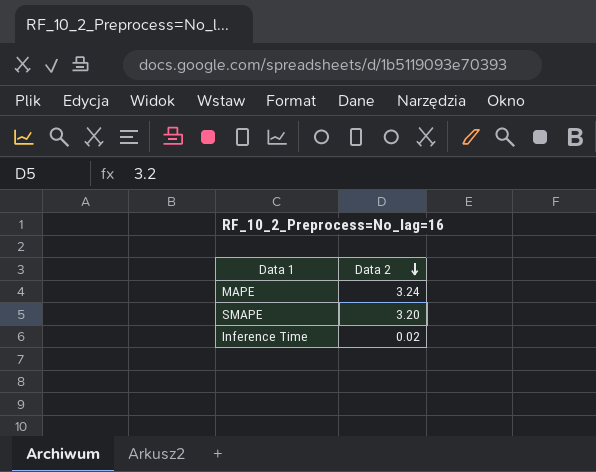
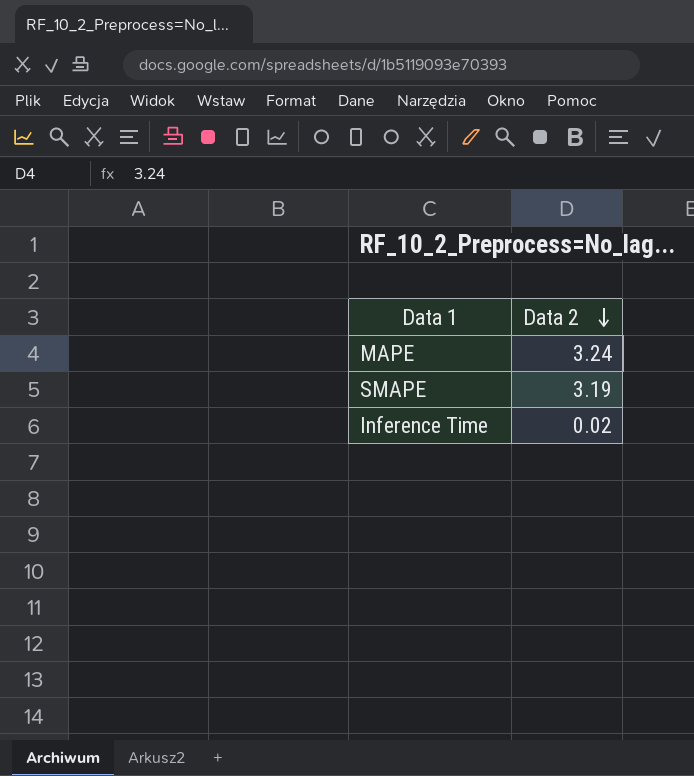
SMAPE | Data 2: 3.20 -> 3.19

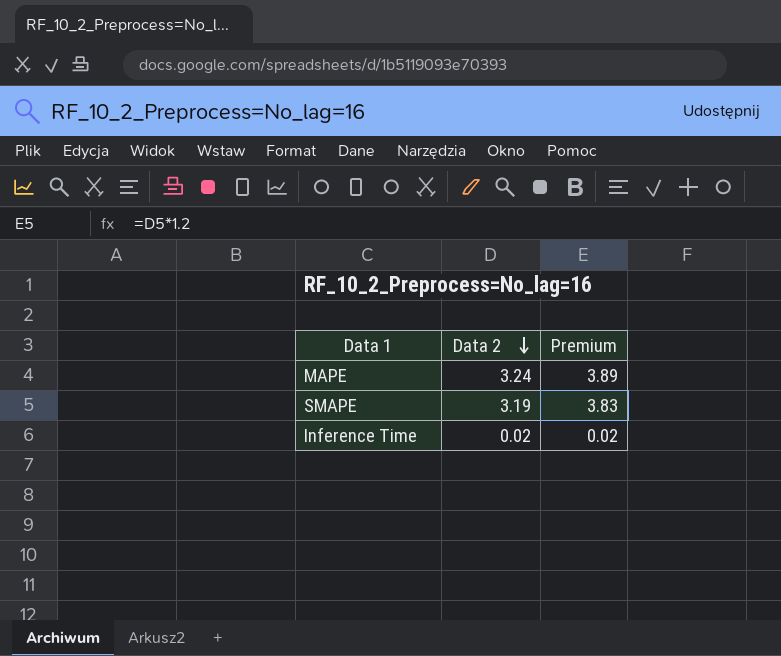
column Premium | formula: none -> [Data 2] * 1.2

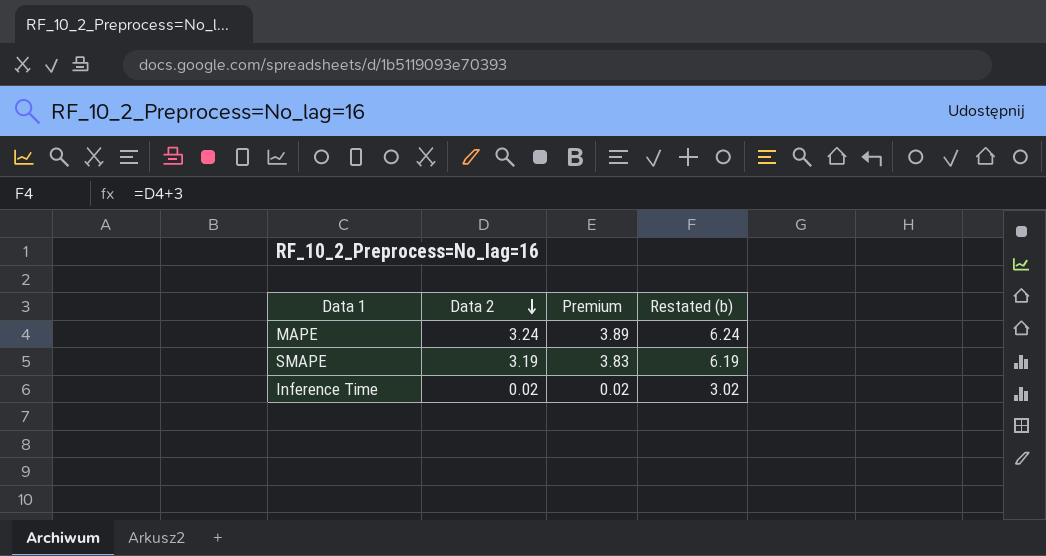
column Restated (b) | formula: none -> [Data 2] + 3

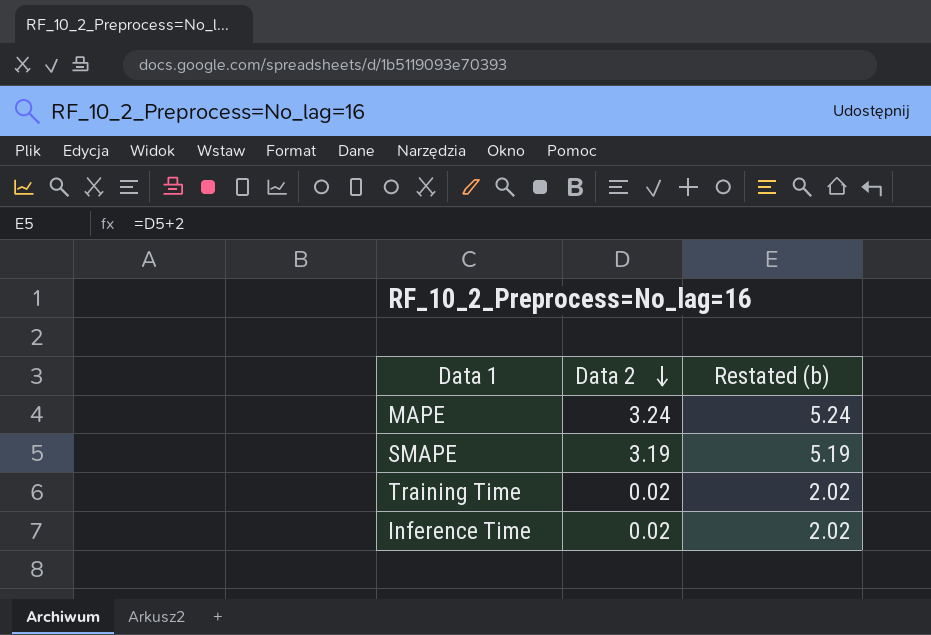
column Premium | formula: [Data 2] * 1.2 -> none
column Restated (b) | formula: [Data 2] + 3 -> [Data 2] + 2
row Training Time: none -> 0.02 | 2.02

